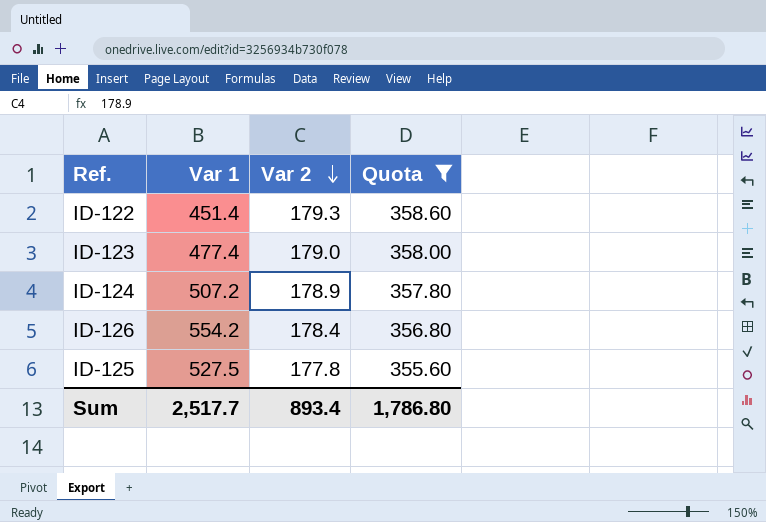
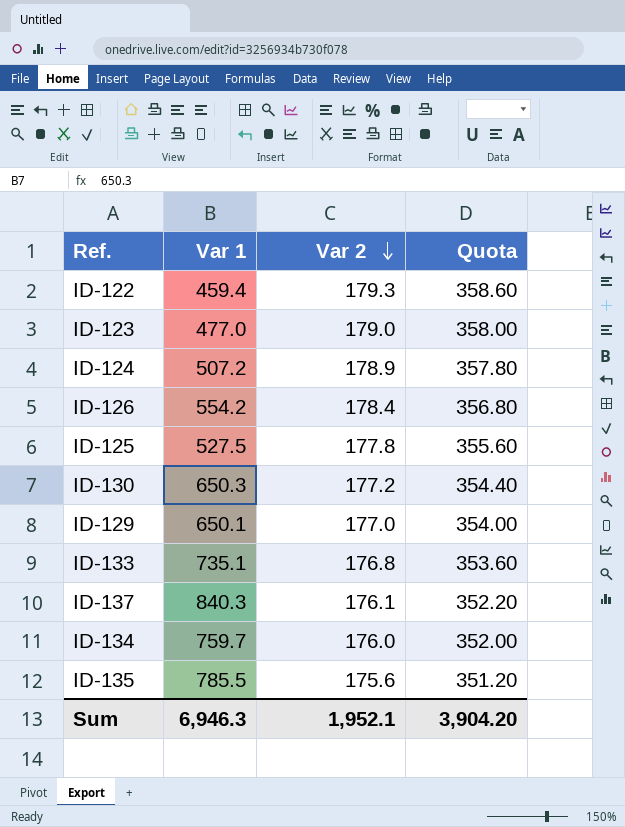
filter: Quota >= 355.60 -> none
ID-122 | Var 1: 451.4 -> 459.4
ID-123 | Var 1: 477.4 -> 477.0
Sum | Var 1: 2,517.7 -> 6,946.3
Sum | Var 2: 893.4 -> 1,952.1
Sum | Quota: 1,786.80 -> 3,904.20

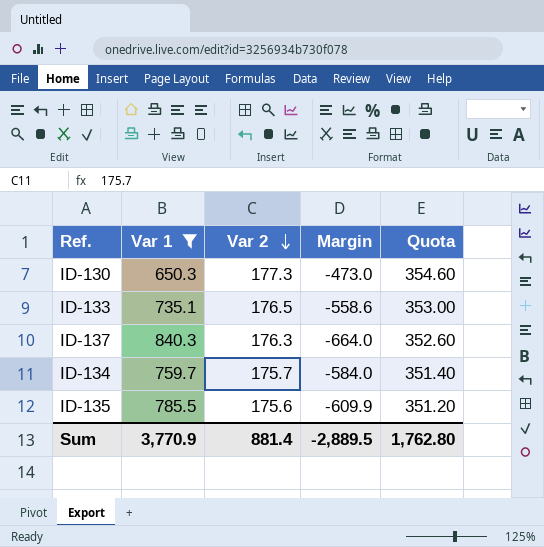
filter: none -> Var 1 >= 650.3
column Margin | formula: none -> [Var 2] - [Var 1]
ID-130 | Var 2: 177.2 -> 177.3
ID-130 | Quota: 354.40 -> 354.60
ID-133 | Var 2: 176.8 -> 176.5
ID-133 | Quota: 353.60 -> 353.00
ID-137 | Var 2: 176.1 -> 176.3
ID-137 | Quota: 352.20 -> 352.60
ID-134 | Var 2: 176.0 -> 175.7
ID-134 | Quota: 352.00 -> 351.40
Sum | Var 1: 6,946.3 -> 3,770.9
Sum | Var 2: 1,952.1 -> 881.4
Sum | Quota: 3,904.20 -> 1,762.80

